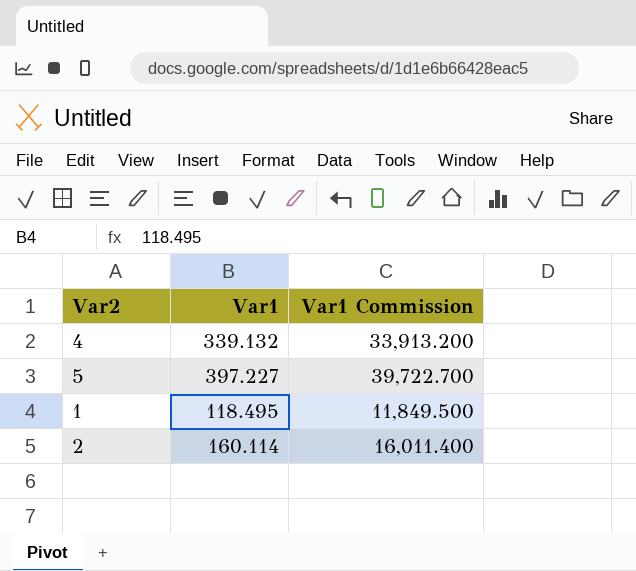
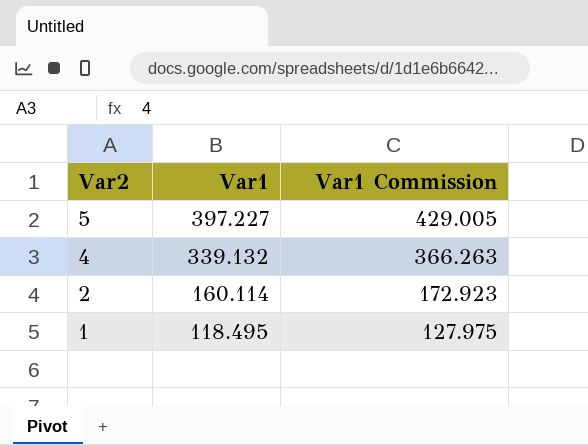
row order: none -> Var2 descending
column Var1 Commission | formula: [Var1] * 100 -> [Var1] * 1.08

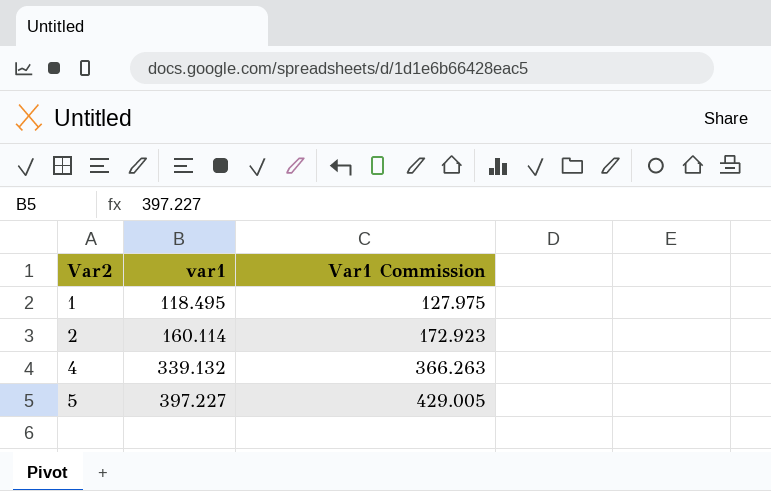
row order: Var2 descending -> Var2 ascending
column name: Var1 -> var1

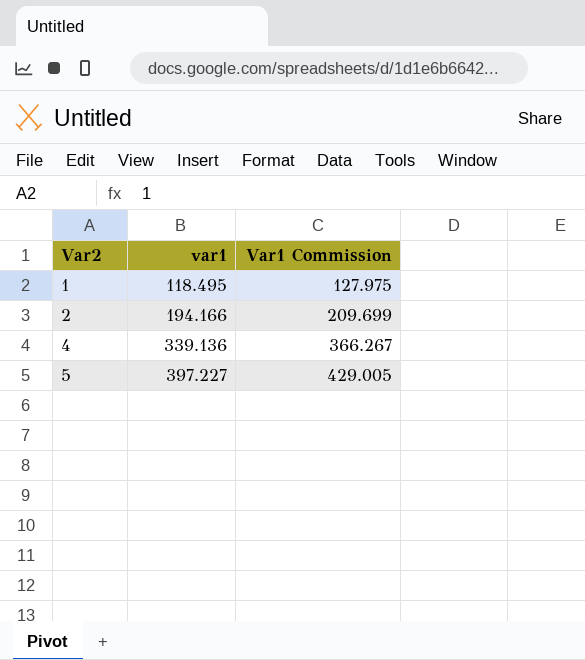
2 | var1: 160.114 -> 194.166
2 | Var1 Commission: 172.923 -> 209.699
4 | var1: 339.132 -> 339.136
4 | Var1 Commission: 366.263 -> 366.267

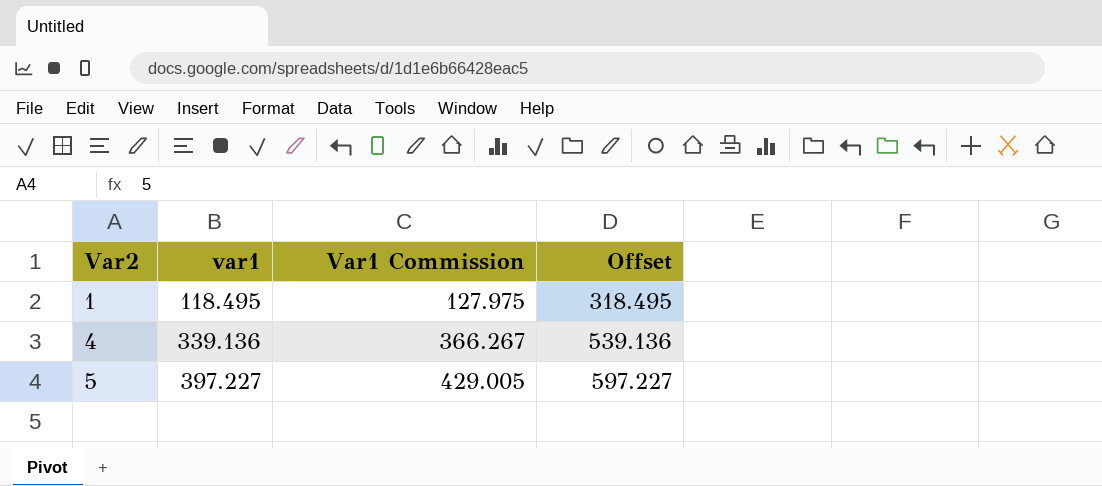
column Offset | formula: none -> [var1] + 200
row 2: 194.166 | 209.699 -> none

